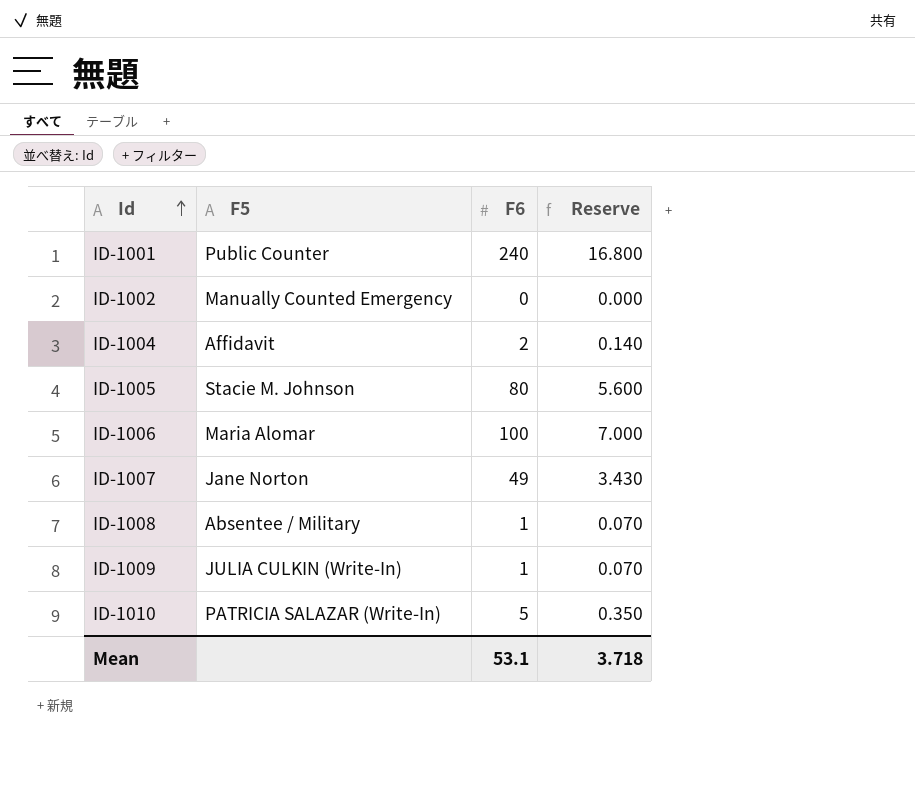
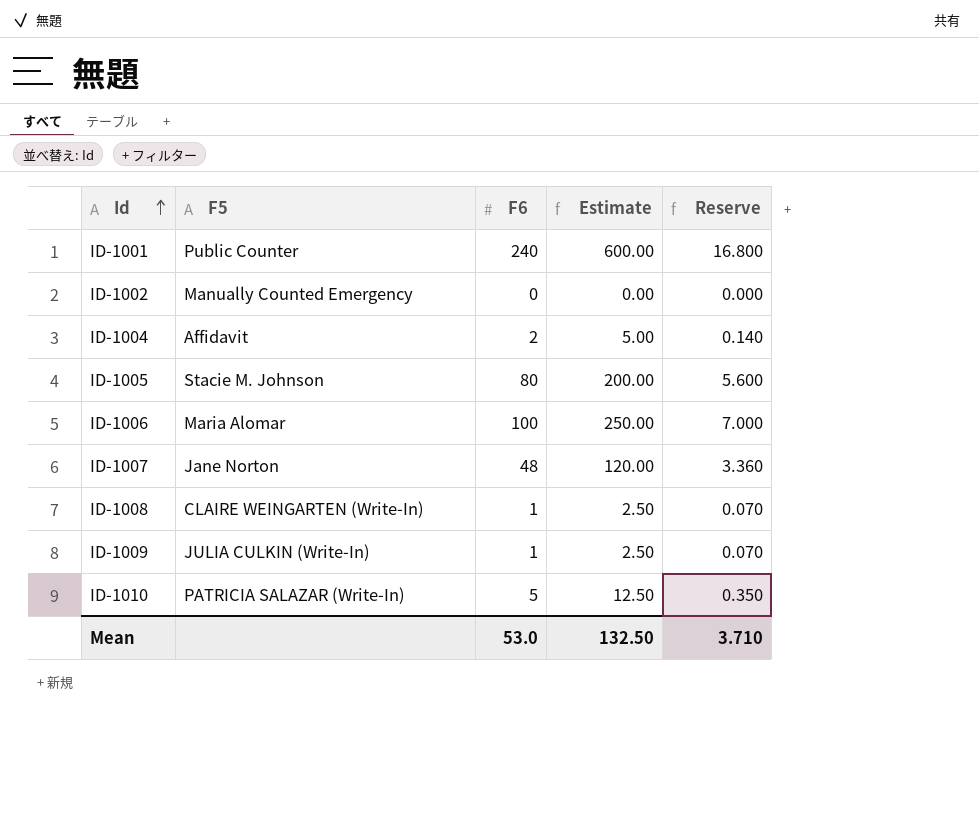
column Estimate | formula: none -> [F6] * 2.5
ID-1007 | F6: 49 -> 48
ID-1007 | Reserve: 3.430 -> 3.360
ID-1008 | F5: Absentee / Military -> CLAIRE WEINGARTEN (Write-In)
Mean | F6: 53.1 -> 53.0
Mean | Reserve: 3.718 -> 3.710

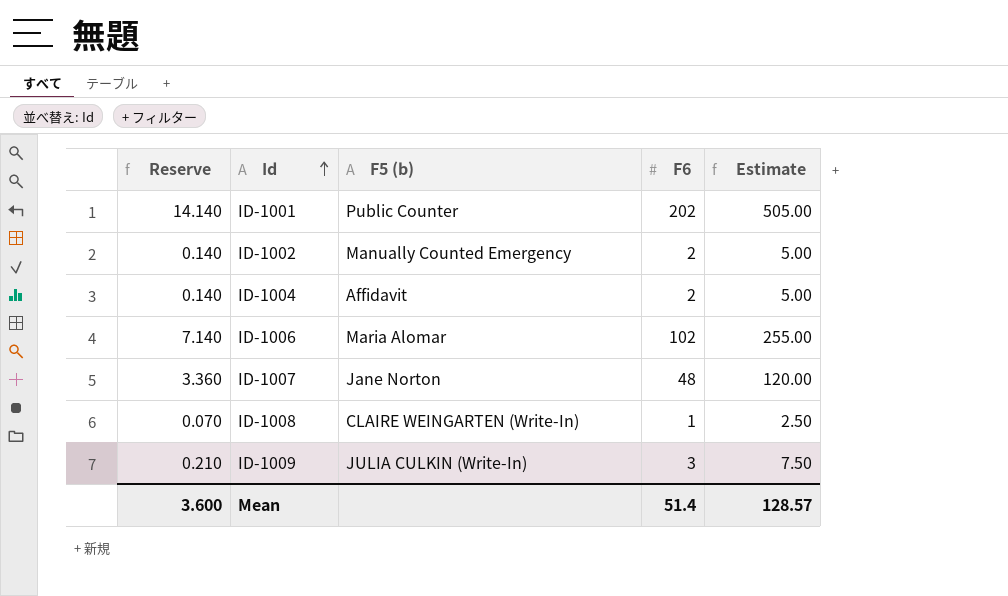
column Reserve | position: 5 -> 1
column name: F5 -> F5 (b)
row ID-1005: Stacie M. Johnson | 80 | 200.00 | 5.600 -> none
row ID-1010: PATRICIA SALAZAR (Write-In) | 5 | 12.50 | 0.350 -> none
ID-1001 | Reserve: 16.800 -> 14.140
ID-1001 | F6: 240 -> 202
ID-1001 | Estimate: 600.00 -> 505.00
ID-1002 | Reserve: 0.000 -> 0.140
ID-1002 | F6: 0 -> 2
ID-1002 | Estimate: 0.00 -> 5.00
ID-1006 | Reserve: 7.000 -> 7.140
ID-1006 | F6: 100 -> 102
ID-1006 | Estimate: 250.00 -> 255.00
ID-1009 | Reserve: 0.070 -> 0.210
ID-1009 | F6: 1 -> 3
ID-1009 | Estimate: 2.50 -> 7.50
Mean | Reserve: 3.710 -> 3.600
Mean | F6: 53.0 -> 51.4
Mean | Estimate: 132.50 -> 128.57

